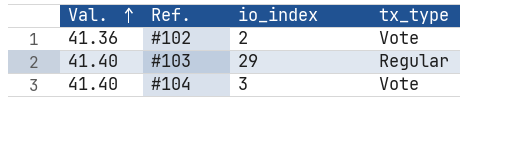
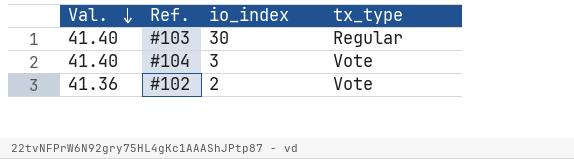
row order: Val. ascending -> Val. descending
#103 | io_index: 29 -> 30

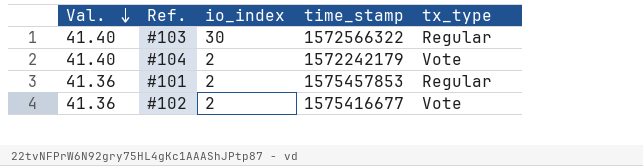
column time_stamp | position: none -> 4
#104 | io_index: 3 -> 2
row #101: none -> 41.36 | 2 | 1575457853 | Regular

